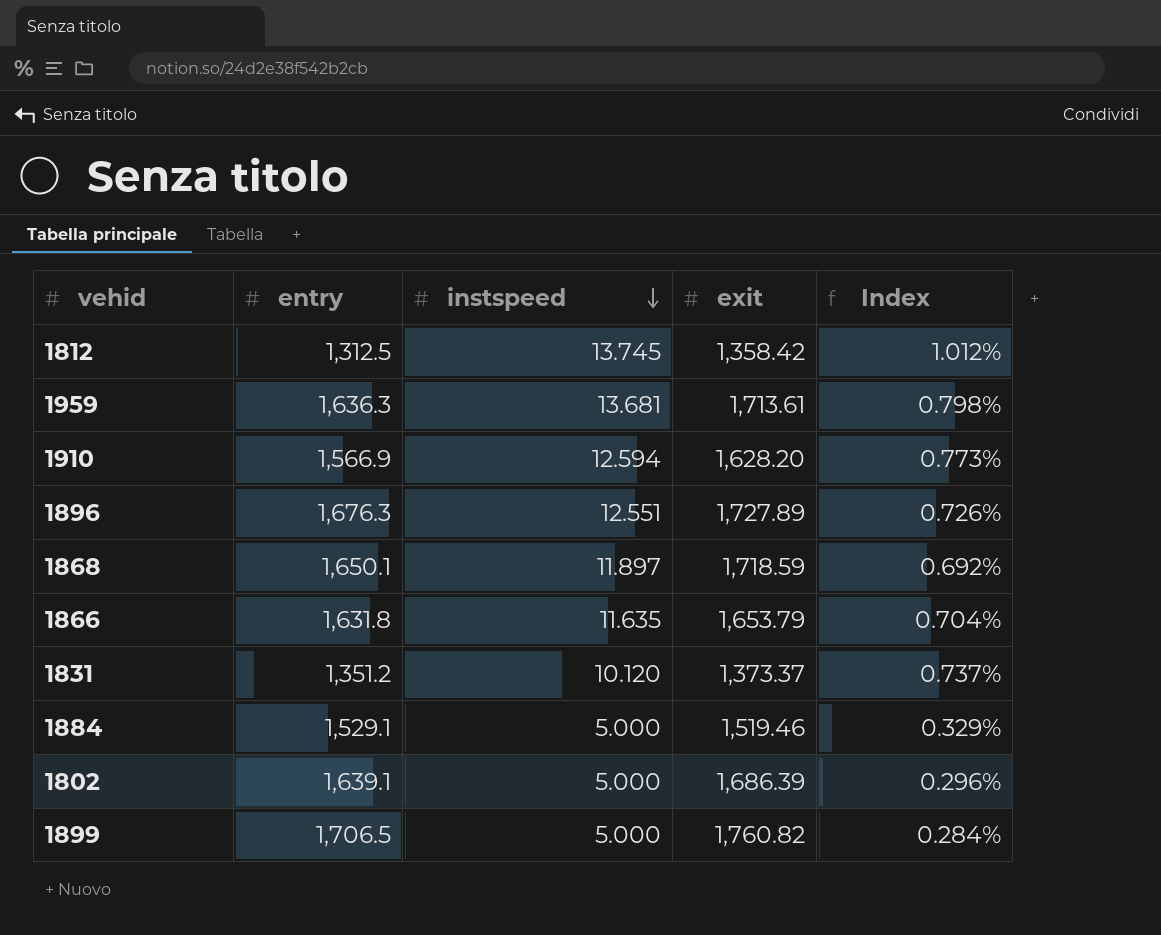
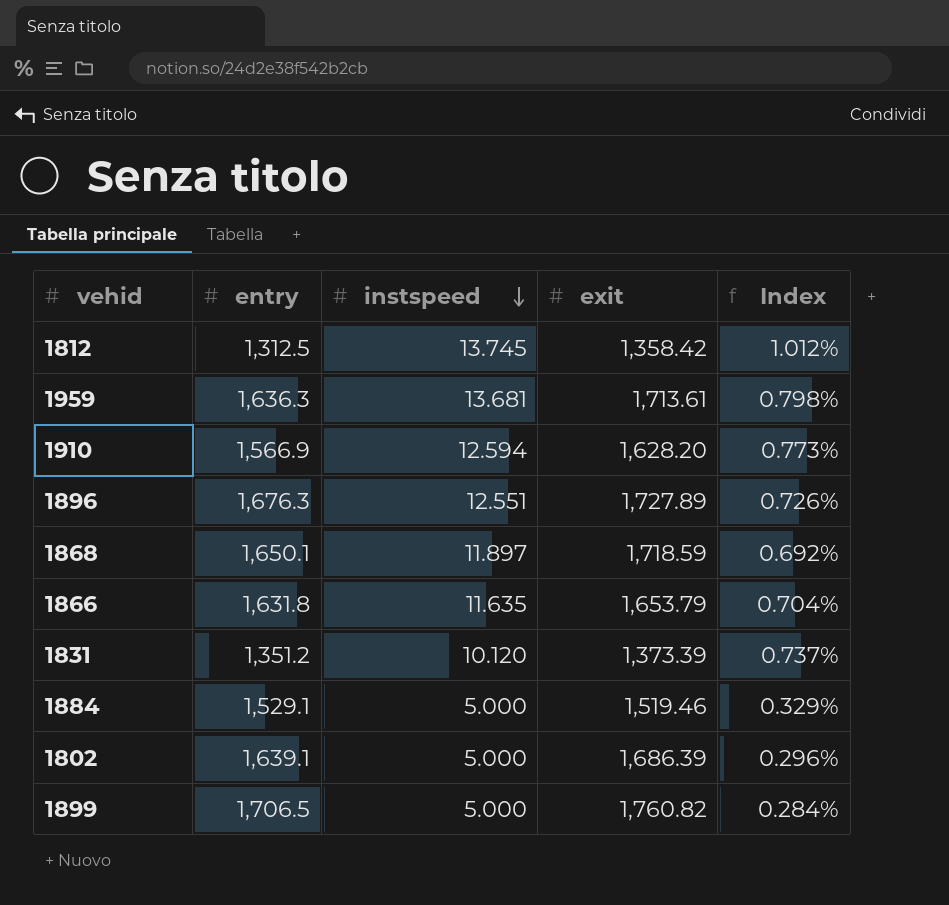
1831 | exit: 1,373.37 -> 1,373.39

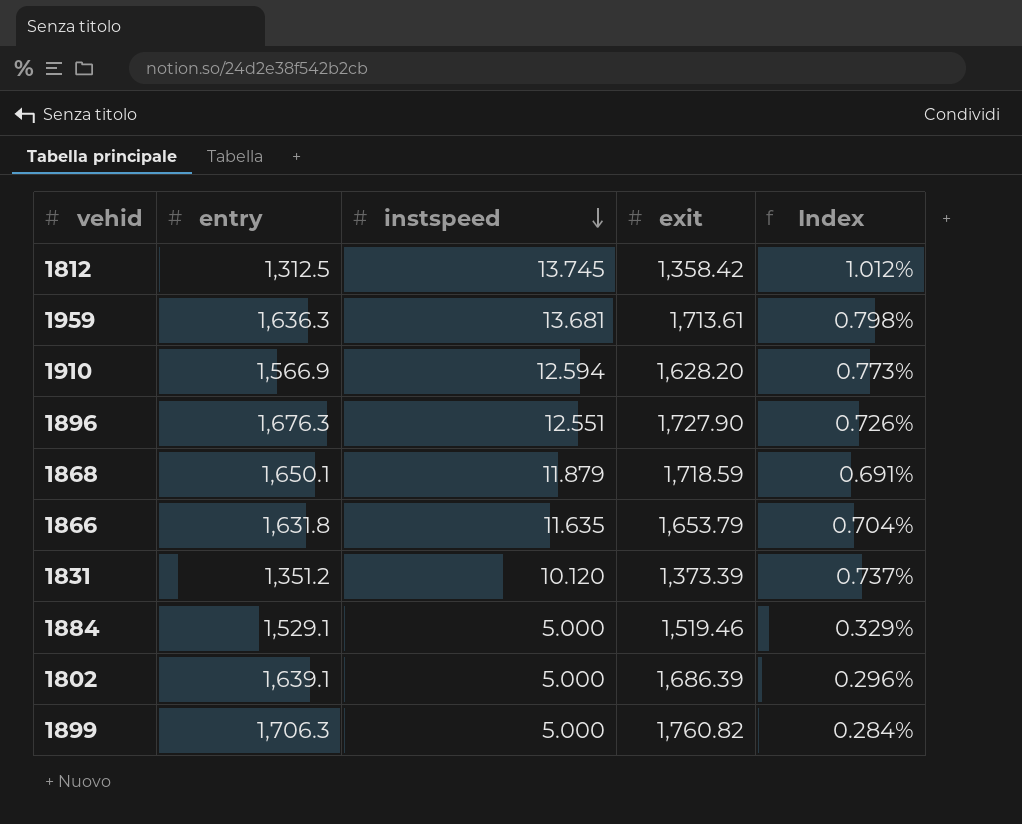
1896 | exit: 1,727.89 -> 1,727.90
1868 | instspeed: 11.897 -> 11.879
1868 | Index: 0.692% -> 0.691%
1899 | entry: 1,706.5 -> 1,706.3

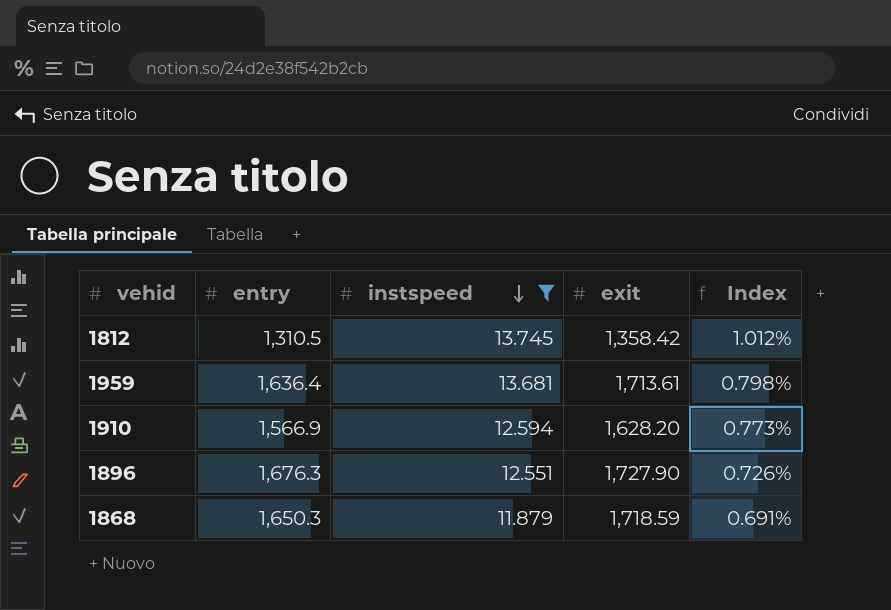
filter: none -> instspeed >= 11.879
1812 | entry: 1,312.5 -> 1,310.5
1959 | entry: 1,636.3 -> 1,636.4
1868 | entry: 1,650.1 -> 1,650.3

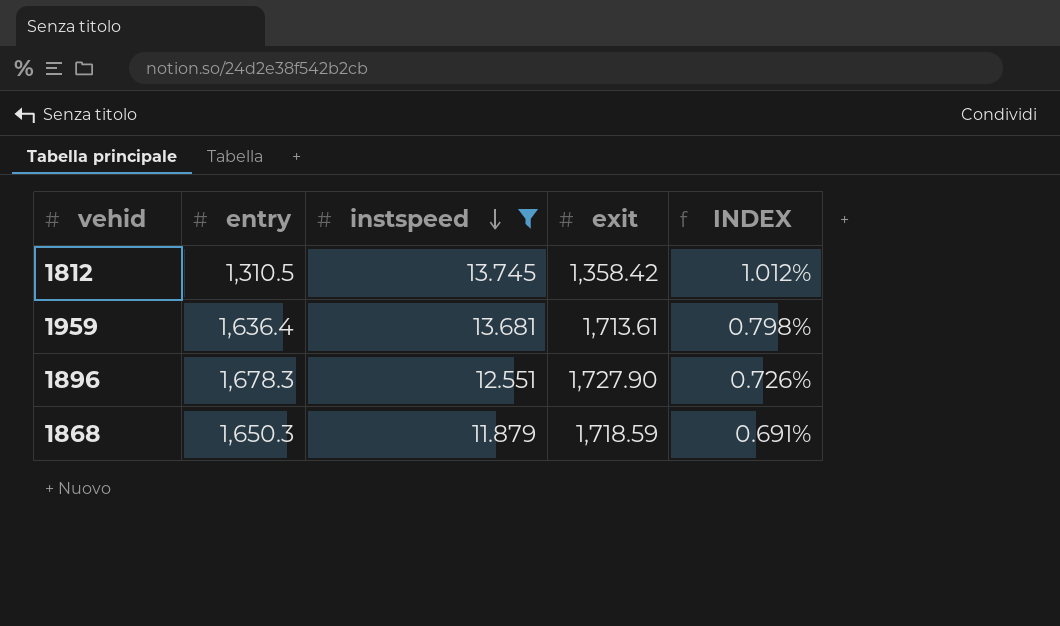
column name: Index -> INDEX
row 1910: 1,566.9 | 12.594 | 1,628.20 | 0.773% -> none
1896 | entry: 1,676.3 -> 1,678.3

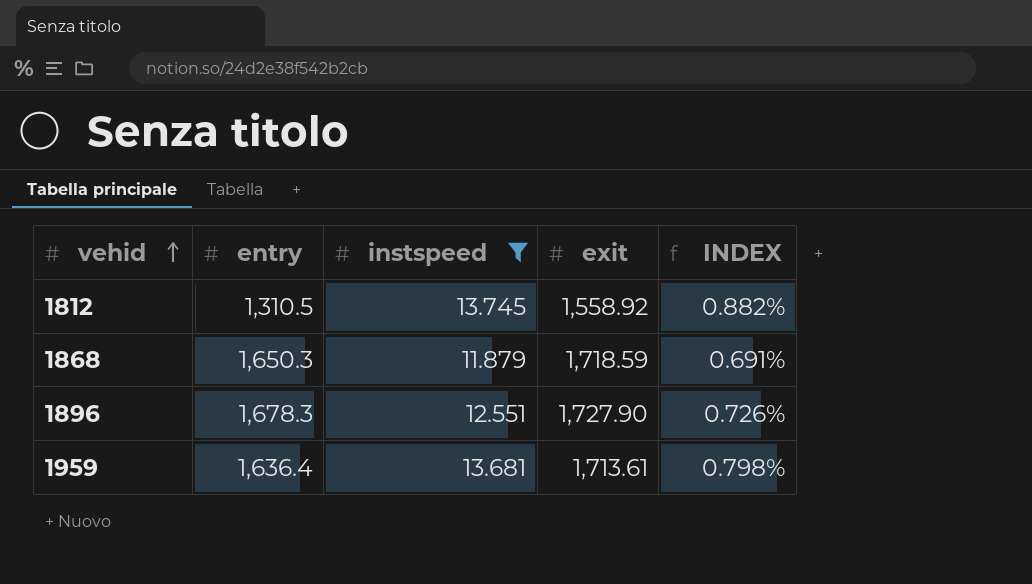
row order: instspeed descending -> vehid ascending
1812 | exit: 1,358.42 -> 1,558.92
1812 | INDEX: 1.012% -> 0.882%

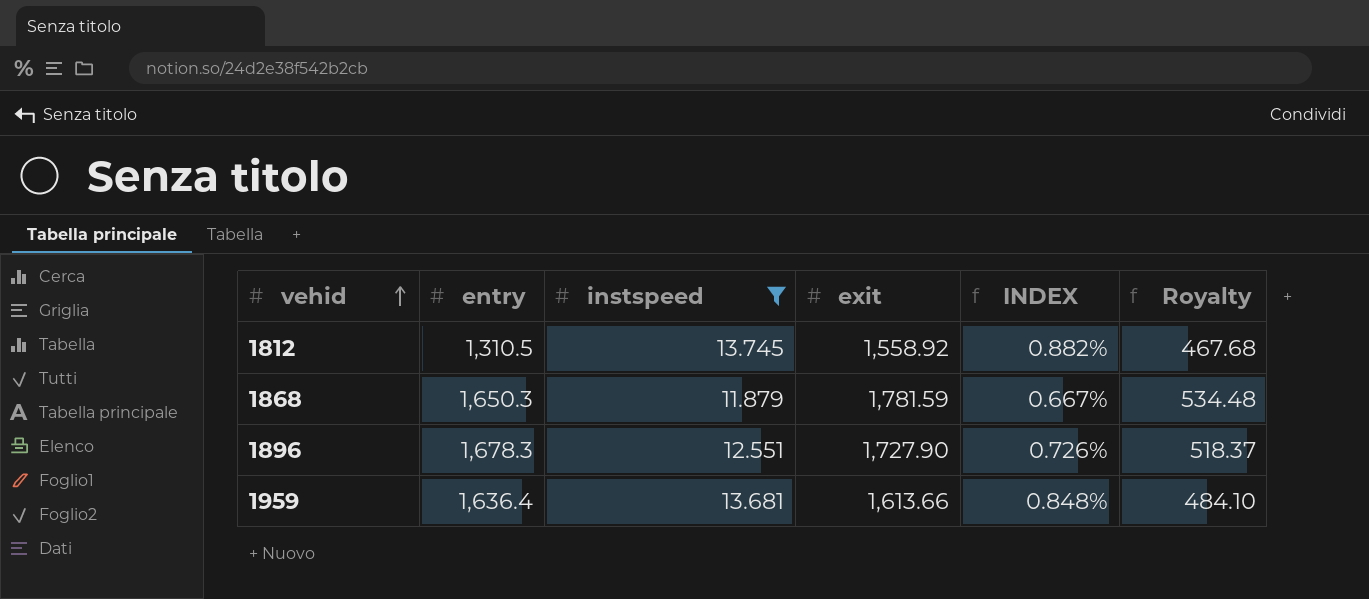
column Royalty | formula: none -> [exit] * 0.3
1868 | exit: 1,718.59 -> 1,781.59
1868 | INDEX: 0.691% -> 0.667%
1959 | exit: 1,713.61 -> 1,613.66
1959 | INDEX: 0.798% -> 0.848%

